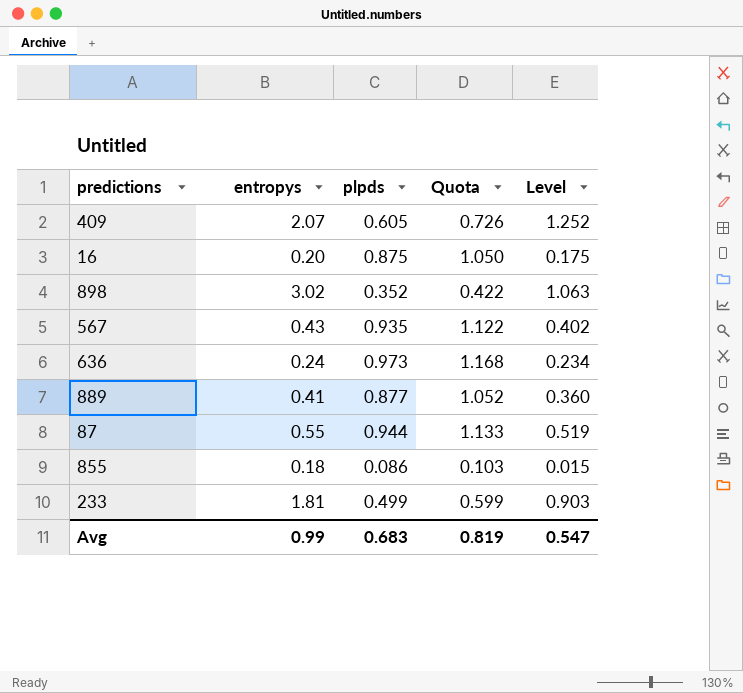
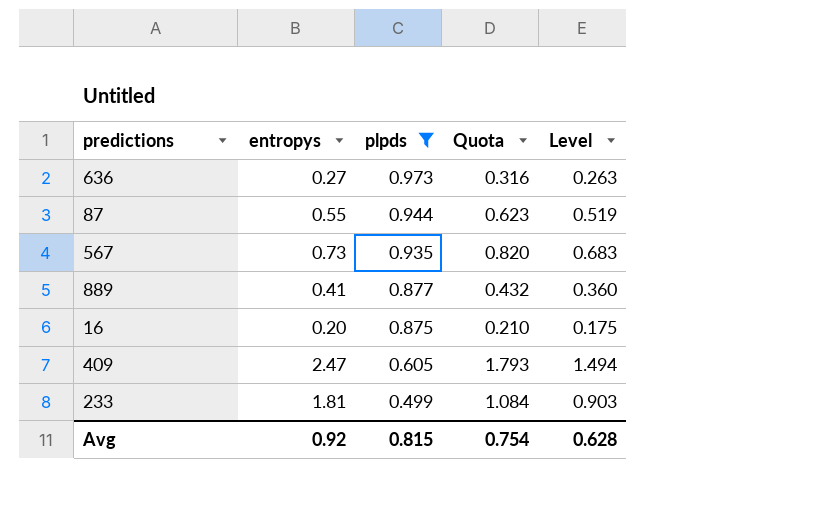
filter: none -> plpds >= 0.499
row order: none -> plpds descending
column Quota | formula: [plpds] * 1.2 -> [Level] * 1.2
636 | entropys: 0.24 -> 0.27
636 | Level: 0.234 -> 0.263
567 | entropys: 0.43 -> 0.73
567 | Level: 0.402 -> 0.683
409 | entropys: 2.07 -> 2.47
409 | Level: 1.252 -> 1.494
Avg | entropys: 0.99 -> 0.92
Avg | plpds: 0.683 -> 0.815
Avg | Quota: 0.819 -> 0.754
Avg | Level: 0.547 -> 0.628

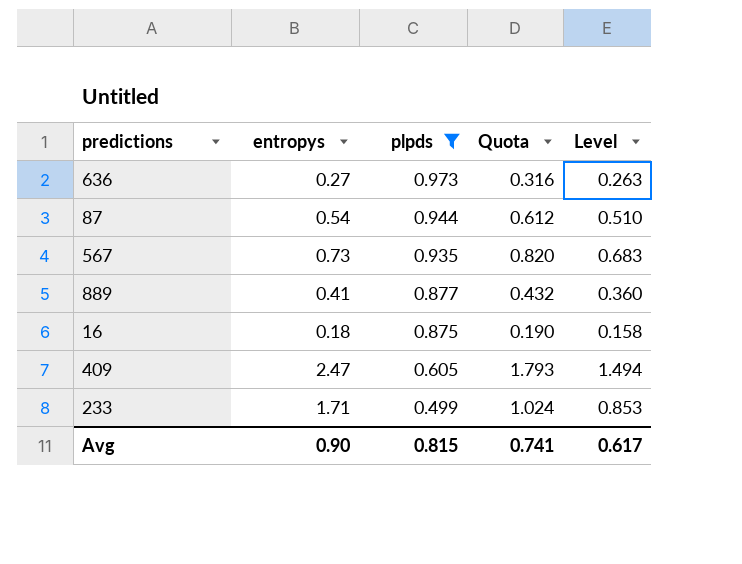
87 | entropys: 0.55 -> 0.54
87 | Quota: 0.623 -> 0.612
87 | Level: 0.519 -> 0.510
16 | entropys: 0.20 -> 0.18
16 | Quota: 0.210 -> 0.190
16 | Level: 0.175 -> 0.158
233 | entropys: 1.81 -> 1.71
233 | Quota: 1.084 -> 1.024
233 | Level: 0.903 -> 0.853
Avg | entropys: 0.92 -> 0.90
Avg | Quota: 0.754 -> 0.741
Avg | Level: 0.628 -> 0.617

